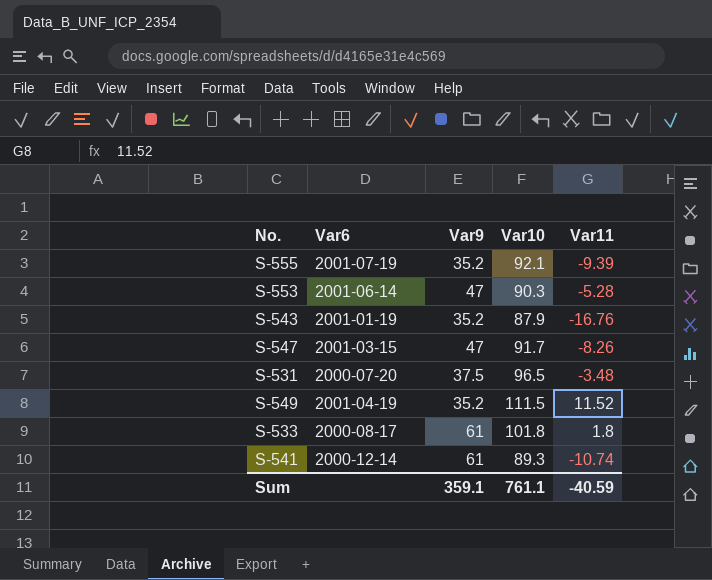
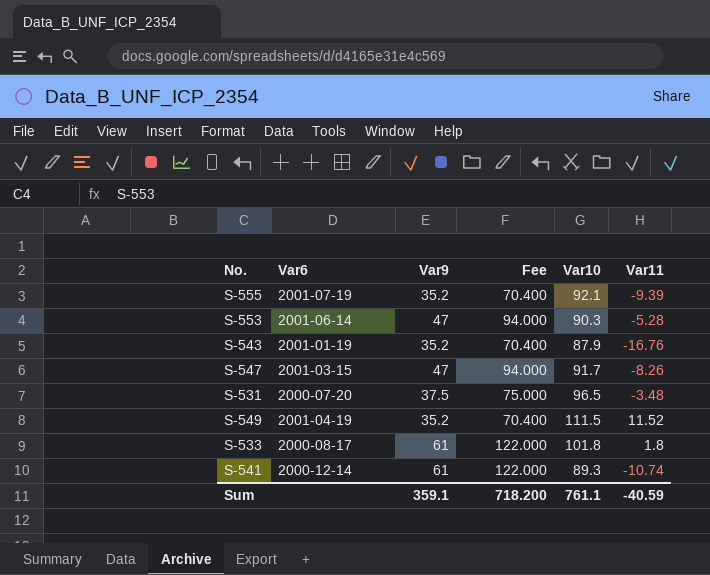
column Fee | formula: none -> [Var9] * 2

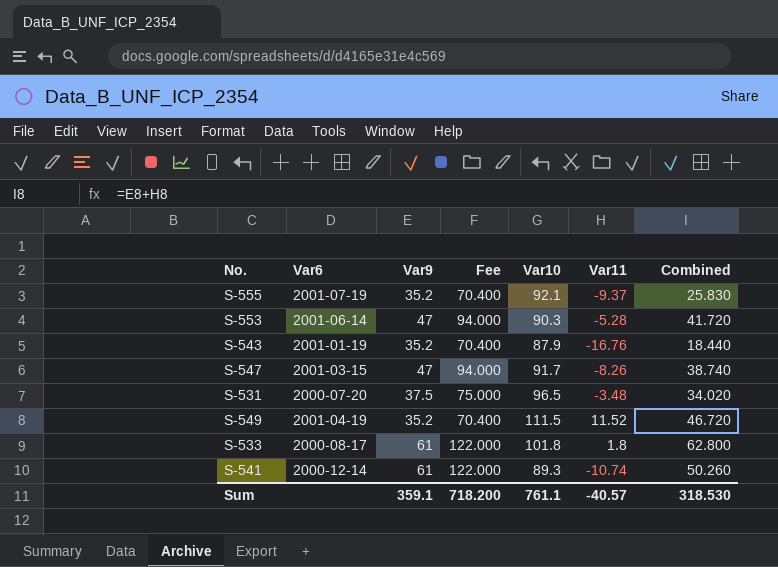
column Combined | formula: none -> [Var9] + [Var11]
S-555 | Var11: -9.39 -> -9.37
Sum | Var11: -40.59 -> -40.57

